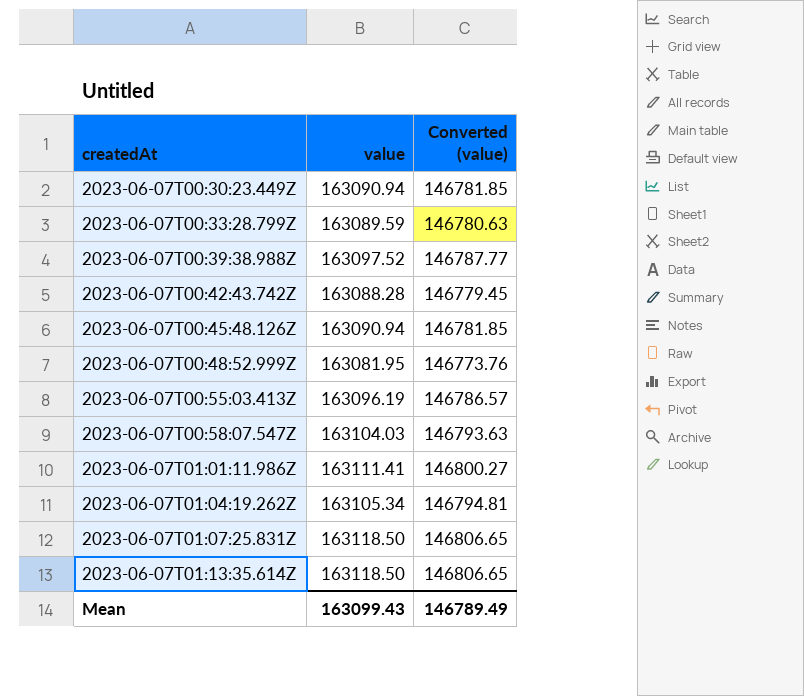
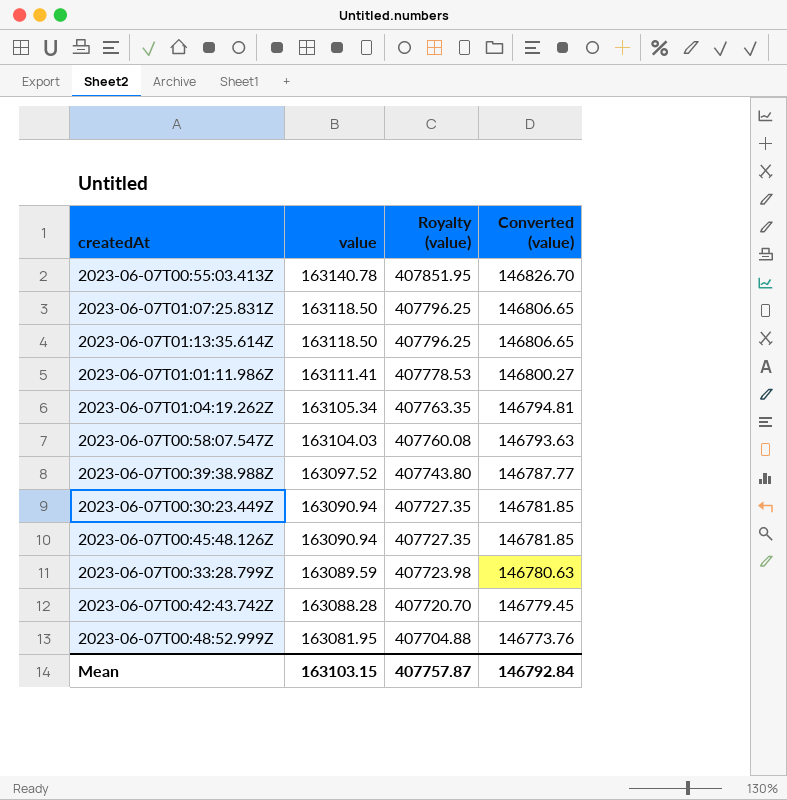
row order: createdAt ascending -> value descending
column Royalty (value) | formula: none -> [value] * 2.5
2023-06-07T00:55:03.413Z | value: 163096.19 -> 163140.78
2023-06-07T00:55:03.413Z | Converted (value): 146786.57 -> 146826.70
Mean | value: 163099.43 -> 163103.15
Mean | Converted (value): 146789.49 -> 146792.84

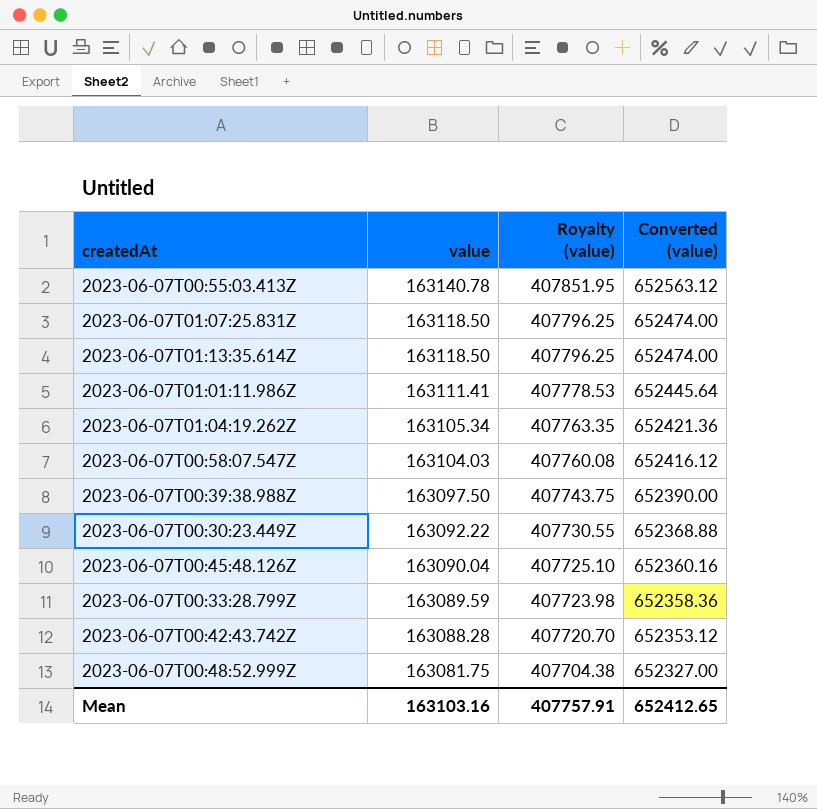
column Converted (value) | formula: [value] * 0.9 -> [value] * 4
2023-06-07T00:39:38.988Z | value: 163097.52 -> 163097.50
2023-06-07T00:39:38.988Z | Royalty (value): 407743.80 -> 407743.75
2023-06-07T00:30:23.449Z | value: 163090.94 -> 163092.22
2023-06-07T00:30:23.449Z | Royalty (value): 407727.35 -> 407730.55
2023-06-07T00:45:48.126Z | value: 163090.94 -> 163090.04
2023-06-07T00:45:48.126Z | Royalty (value): 407727.35 -> 407725.10
2023-06-07T00:48:52.999Z | value: 163081.95 -> 163081.75
2023-06-07T00:48:52.999Z | Royalty (value): 407704.88 -> 407704.38
Mean | value: 163103.15 -> 163103.16
Mean | Royalty (value): 407757.87 -> 407757.91
Mean | Converted (value): 146792.84 -> 652412.65

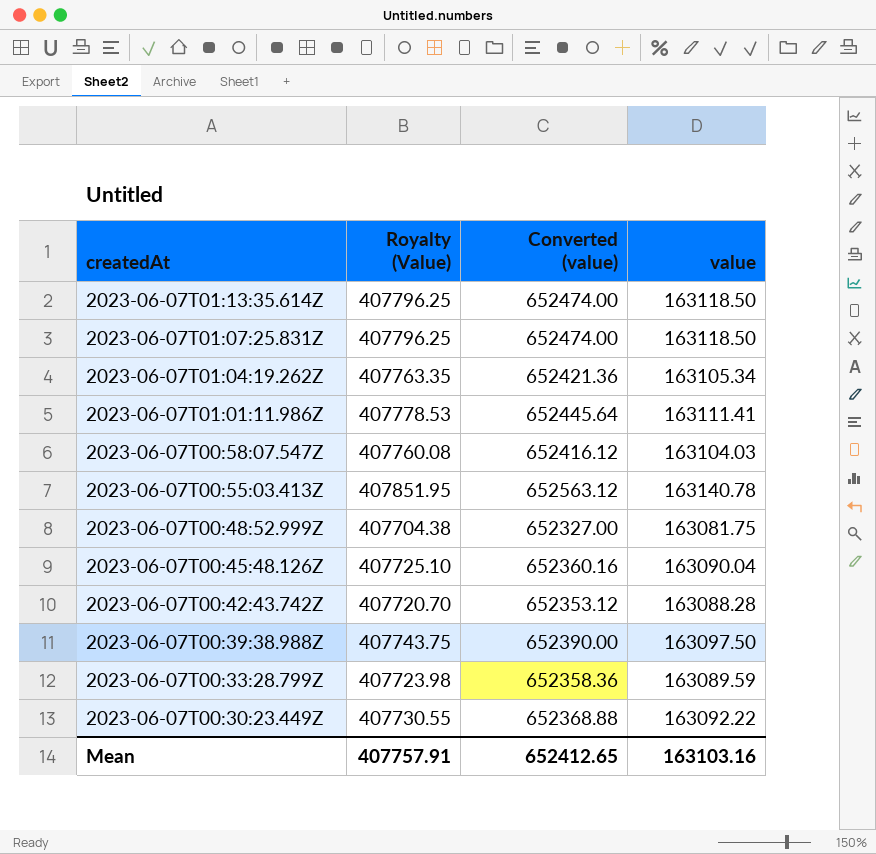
row order: value descending -> createdAt descending
column name: Royalty (value) -> Royalty (Value)
column value | position: 2 -> 4

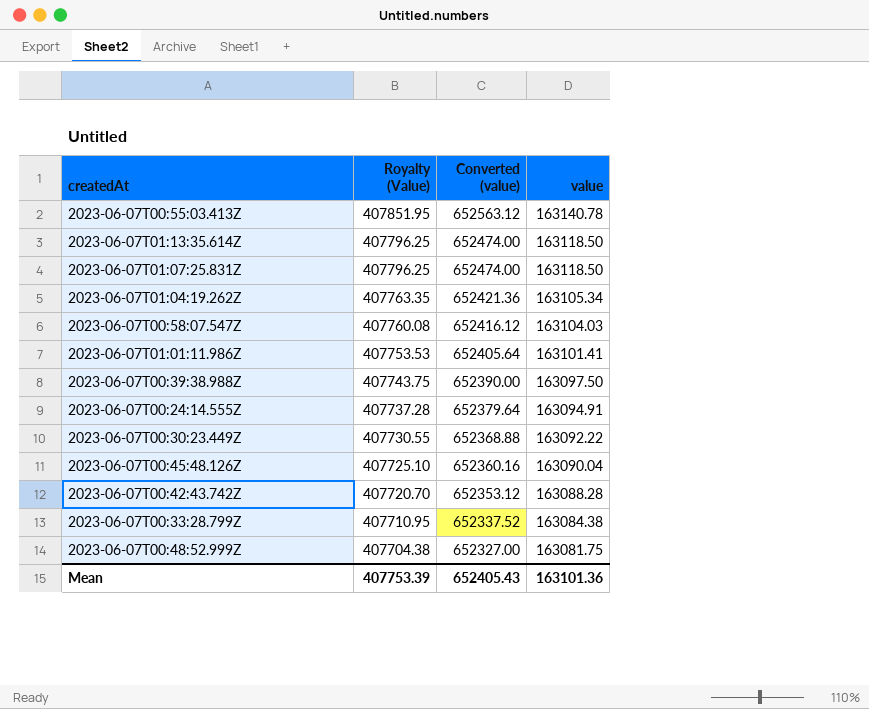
row order: createdAt descending -> Royalty (Value) descending
2023-06-07T01:01:11.986Z | Royalty (Value): 407778.53 -> 407753.53
2023-06-07T01:01:11.986Z | Converted (value): 652445.64 -> 652405.64
2023-06-07T01:01:11.986Z | value: 163111.41 -> 163101.41
row 2023-06-07T00:24:14.555Z: none -> 407737.28 | 652379.64 | 163094.91
2023-06-07T00:33:28.799Z | Royalty (Value): 407723.98 -> 407710.95
2023-06-07T00:33:28.799Z | Converted (value): 652358.36 -> 652337.52
2023-06-07T00:33:28.799Z | value: 163089.59 -> 163084.38
Mean | Royalty (Value): 407757.91 -> 407753.39
Mean | Converted (value): 652412.65 -> 652405.43
Mean | value: 163103.16 -> 163101.36

